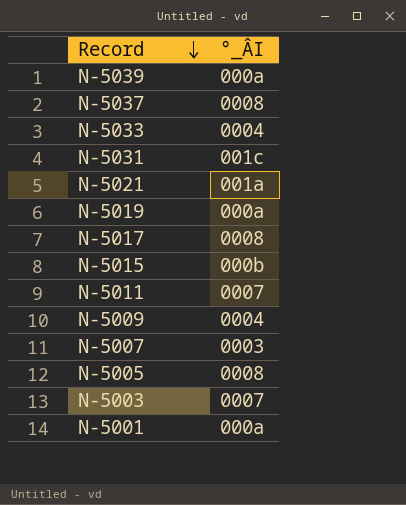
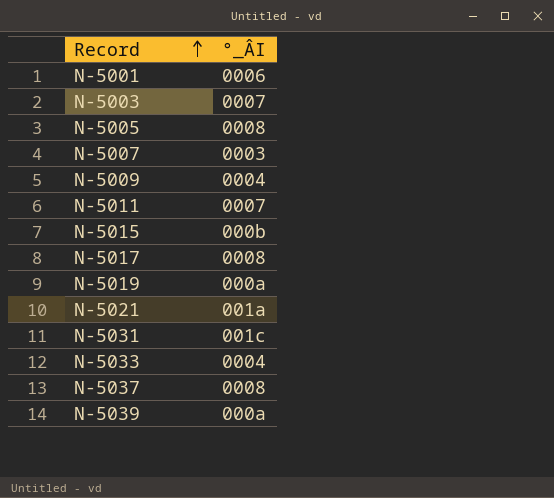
row order: Record descending -> Record ascending
N-5001 | °_ÂI: 000a -> 0006

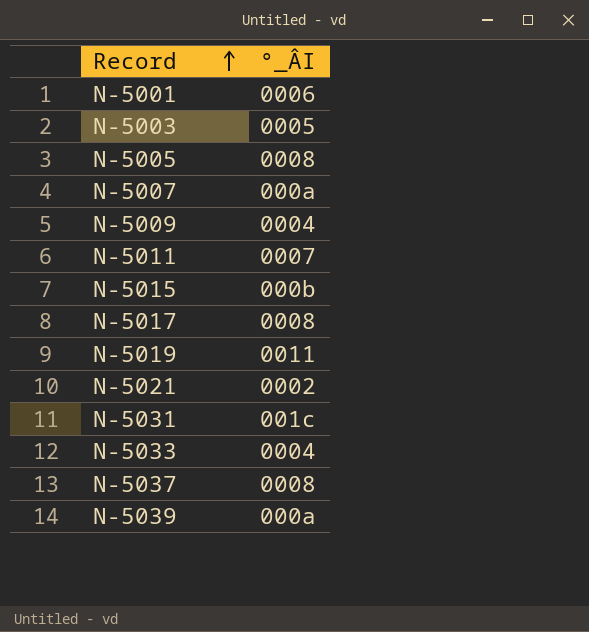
N-5003 | °_ÂI: 0007 -> 0005
N-5007 | °_ÂI: 0003 -> 000a
N-5019 | °_ÂI: 000a -> 0011
N-5021 | °_ÂI: 001a -> 0002

